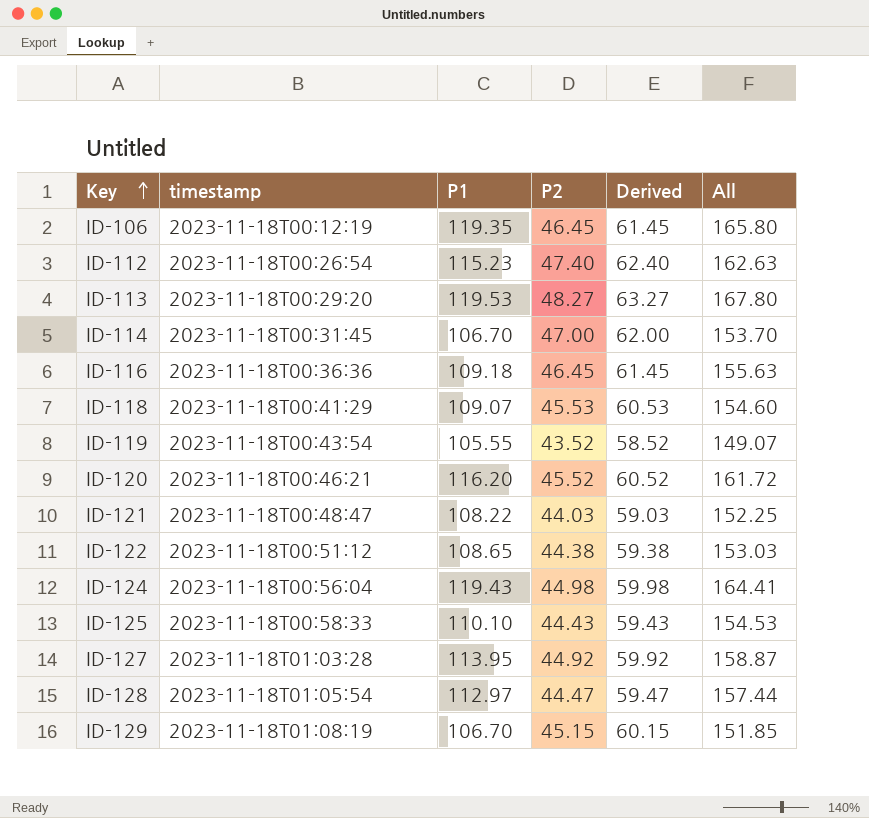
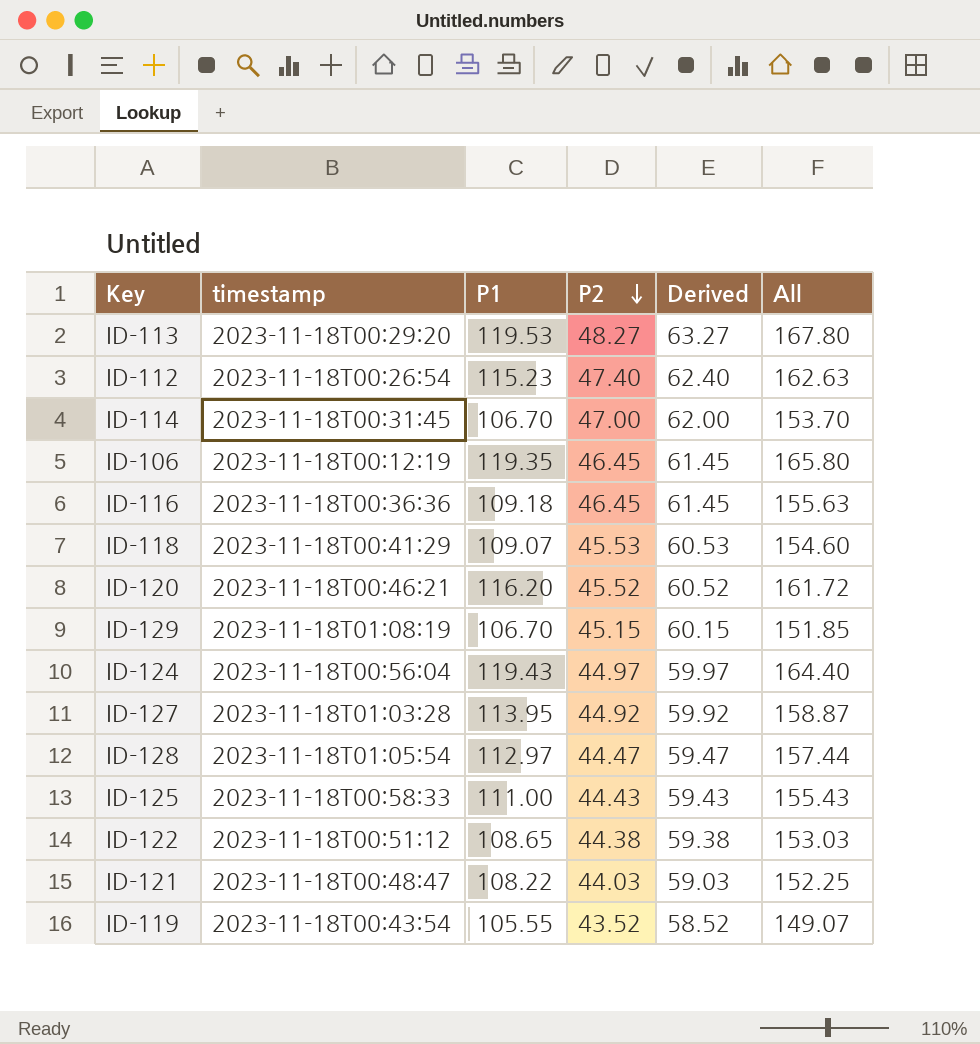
row order: Key ascending -> P2 descending
ID-124 | P2: 44.98 -> 44.97
ID-124 | Derived: 59.98 -> 59.97
ID-124 | All: 164.41 -> 164.40
ID-125 | P1: 110.10 -> 111.00
ID-125 | All: 154.53 -> 155.43

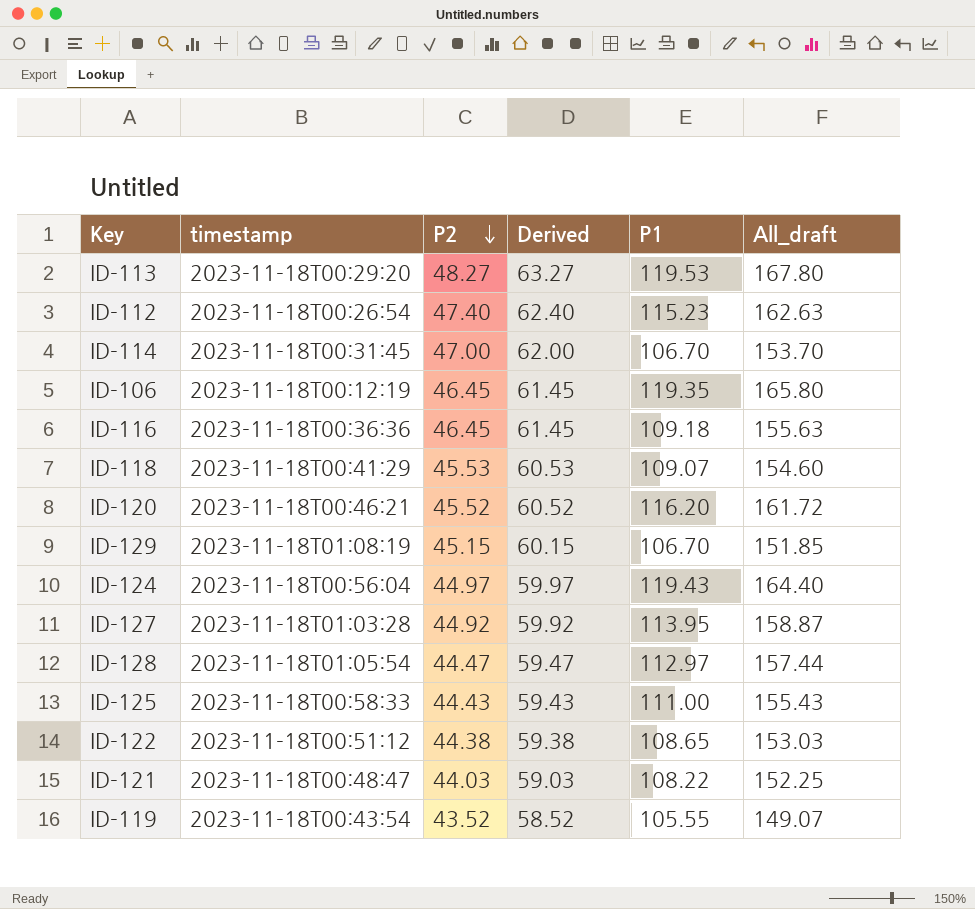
column P1 | position: 3 -> 5
column name: All -> All_draft

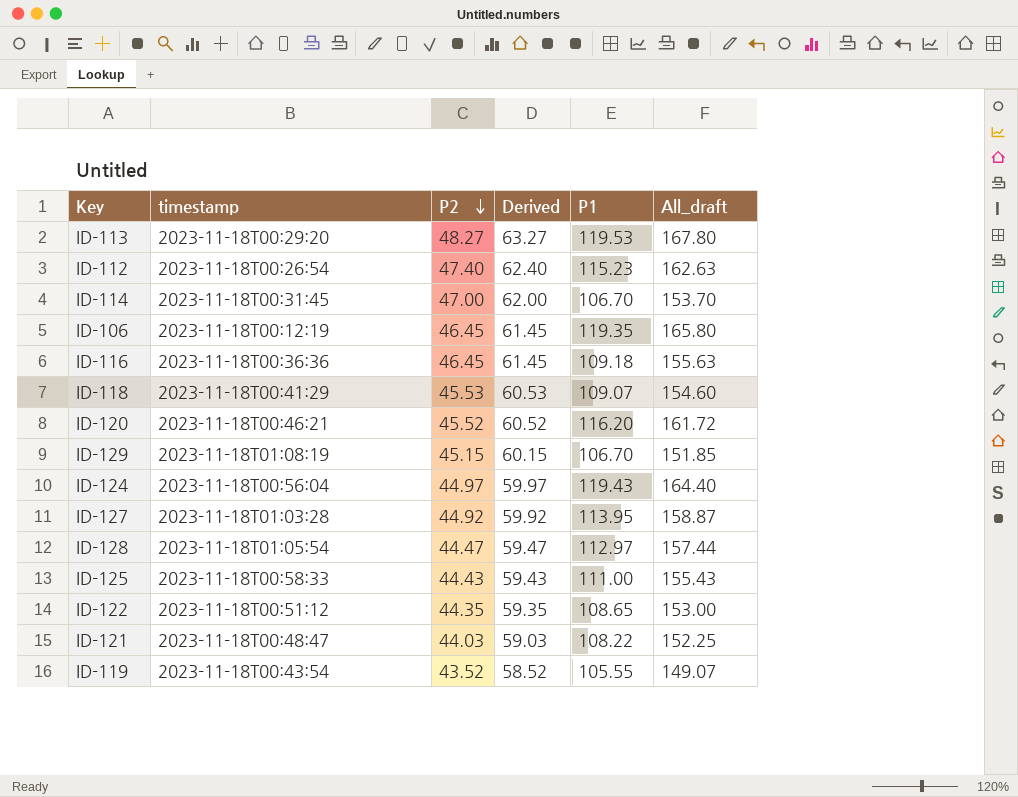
ID-122 | P2: 44.38 -> 44.35
ID-122 | Derived: 59.38 -> 59.35
ID-122 | All_draft: 153.03 -> 153.00

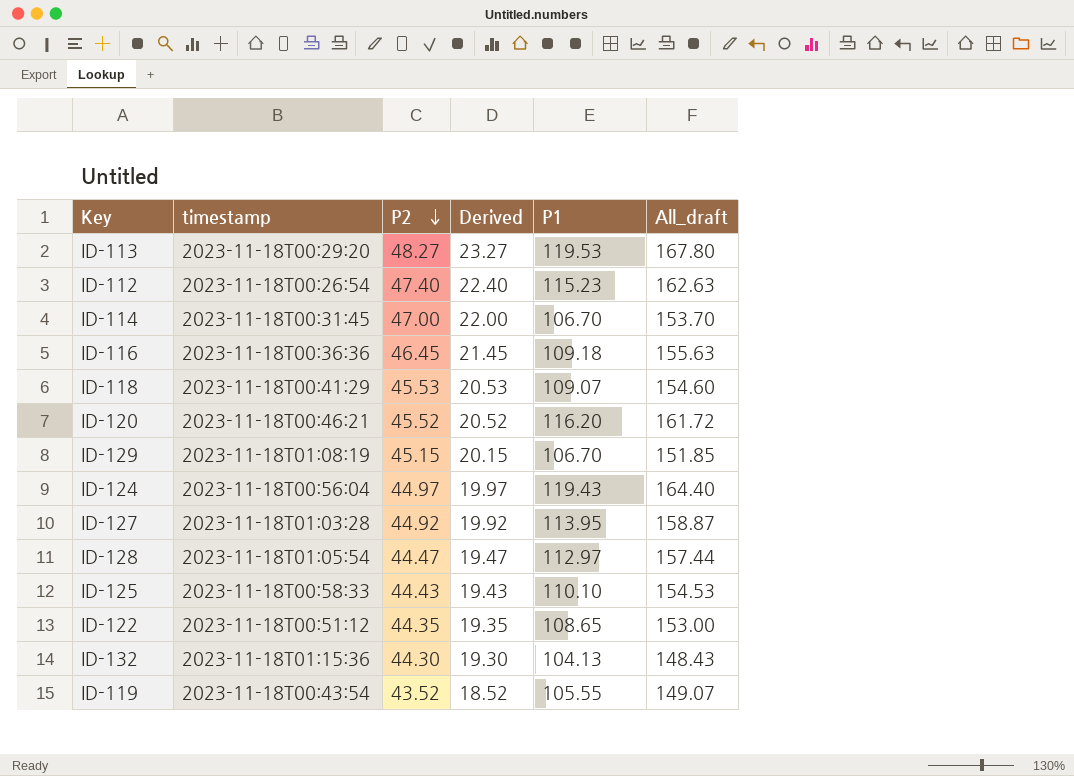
column Derived | formula: [P2] + 15 -> [P2] - 25
row ID-106: 2023-11-18T00:12:19 | 46.45 | 61.45 | 119.35 | 165.80 -> none
row ID-121: 2023-11-18T00:48:47 | 44.03 | 59.03 | 108.22 | 152.25 -> none
ID-125 | P1: 111.00 -> 110.10
ID-125 | All_draft: 155.43 -> 154.53
row ID-132: none -> 2023-11-18T01:15:36 | 44.30 | 19.30 | 104.13 | 148.43

